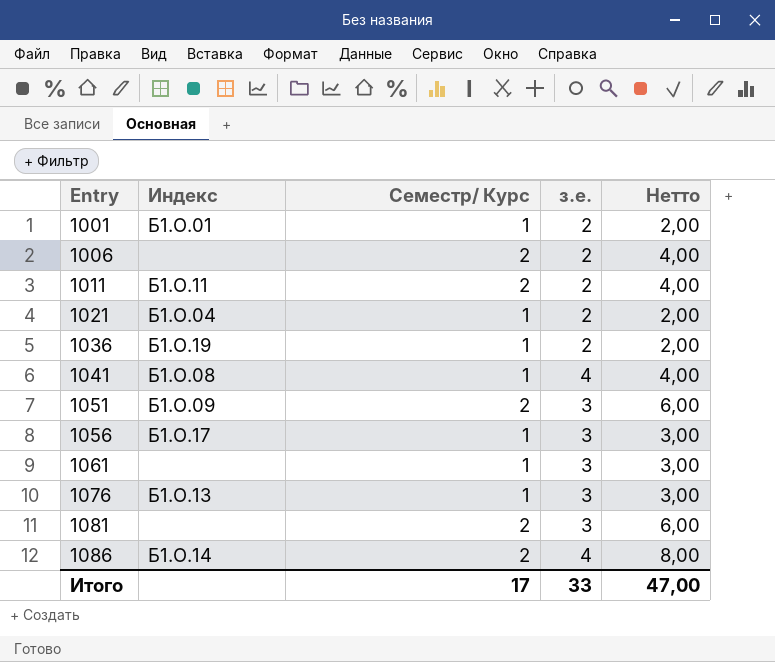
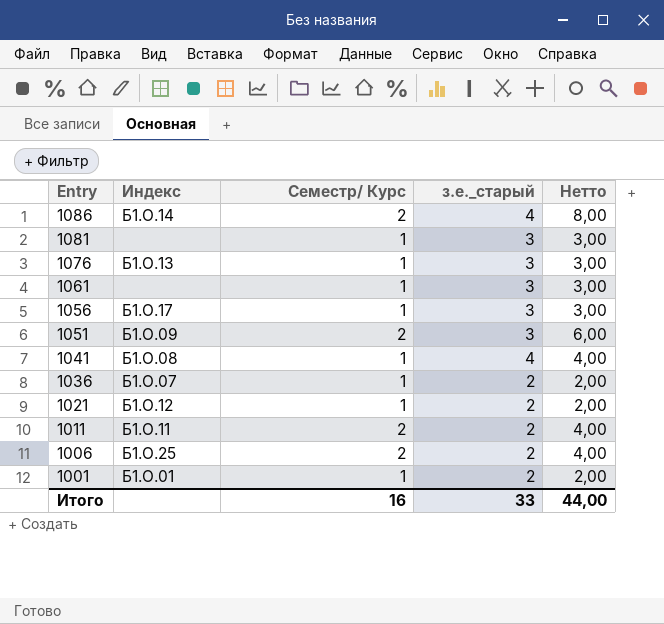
row order: Entry ascending -> Entry descending
column name: з.е. -> з.е._старый
1081 | Семестр/ Курс: 2 -> 1
1081 | Нетто: 6,00 -> 3,00
1036 | Индекс: Б1.О.19 -> Б1.О.07
1021 | Индекс: Б1.О.04 -> Б1.О.12
1006 | Индекс: none -> Б1.О.25
Итого | Семестр/ Курс: 17 -> 16
Итого | Нетто: 47,00 -> 44,00

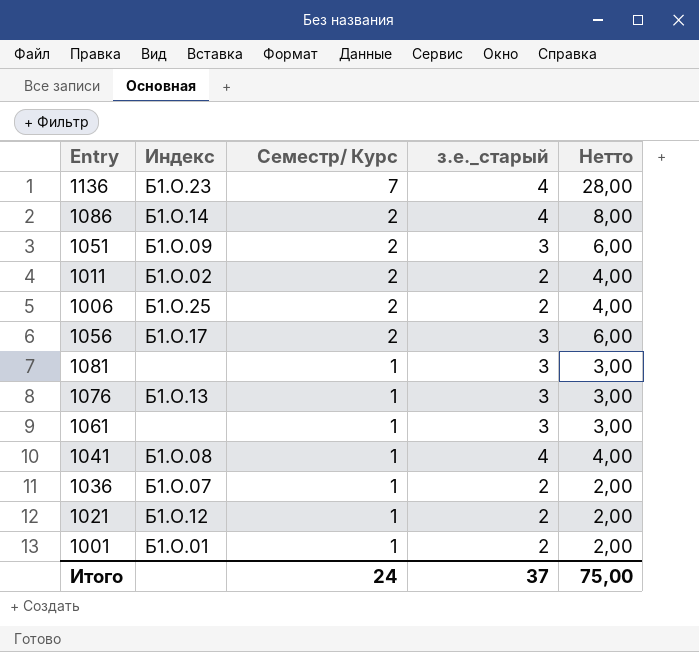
row order: Entry descending -> Семестр/ Курс descending
row 1136: none -> Б1.О.23 | 7 | 4 | 28,00
1011 | Индекс: Б1.О.11 -> Б1.О.02
1056 | Семестр/ Курс: 1 -> 2
1056 | Нетто: 3,00 -> 6,00
Итого | Семестр/ Курс: 16 -> 24
Итого | з.е._старый: 33 -> 37
Итого | Нетто: 44,00 -> 75,00

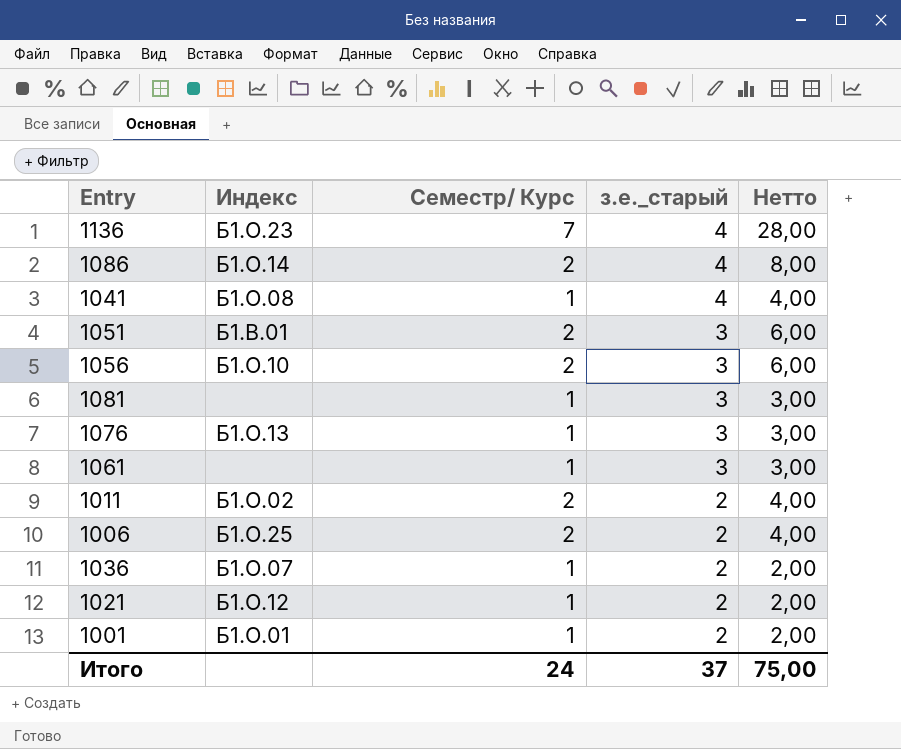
row order: Семестр/ Курс descending -> з.е._старый descending
1051 | Индекс: Б1.О.09 -> Б1.В.01
1056 | Индекс: Б1.О.17 -> Б1.О.10

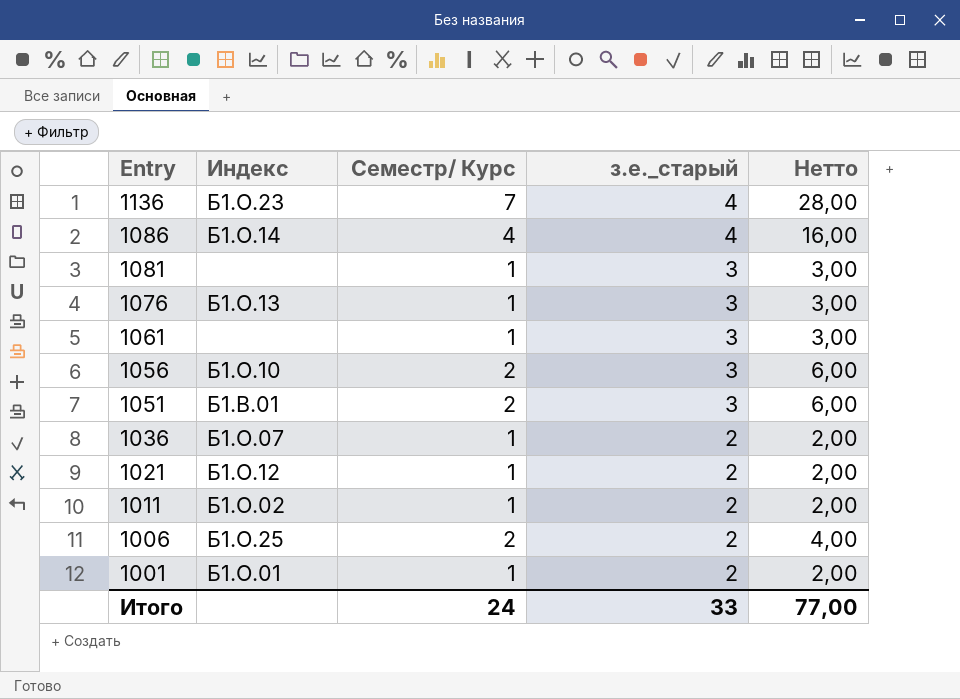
row order: з.е._старый descending -> Entry descending
row 1041: Б1.О.08 | 1 | 4 | 4,00 -> none
1086 | Семестр/ Курс: 2 -> 4
1086 | Нетто: 8,00 -> 16,00
1011 | Семестр/ Курс: 2 -> 1
1011 | Нетто: 4,00 -> 2,00
Итого | з.е._старый: 37 -> 33
Итого | Нетто: 75,00 -> 77,00

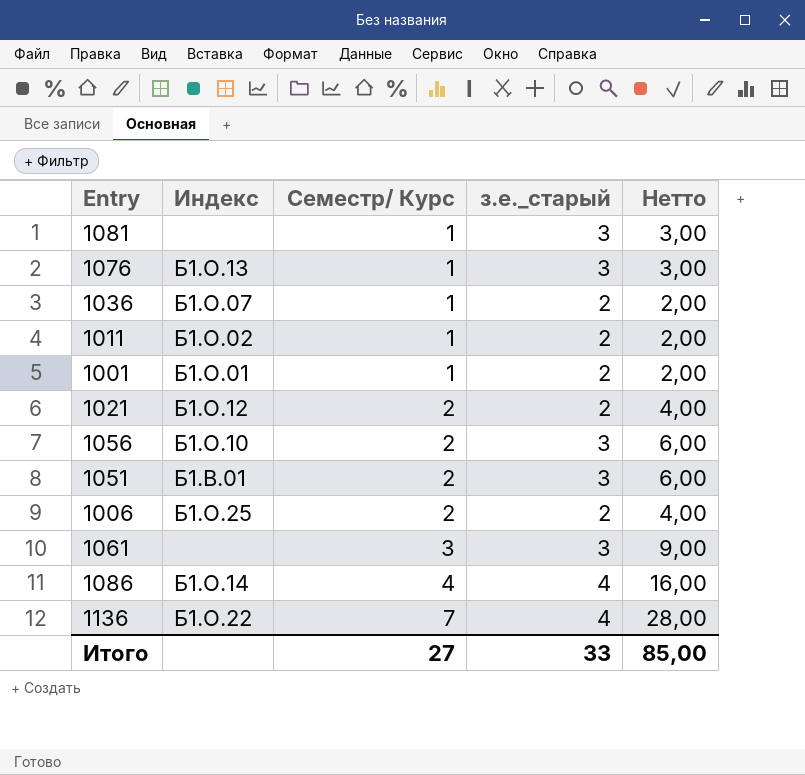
row order: Entry descending -> Семестр/ Курс ascending
1021 | Семестр/ Курс: 1 -> 2
1021 | Нетто: 2,00 -> 4,00
1061 | Семестр/ Курс: 1 -> 3
1061 | Нетто: 3,00 -> 9,00
1136 | Индекс: Б1.О.23 -> Б1.О.22
Итого | Семестр/ Курс: 24 -> 27
Итого | Нетто: 77,00 -> 85,00

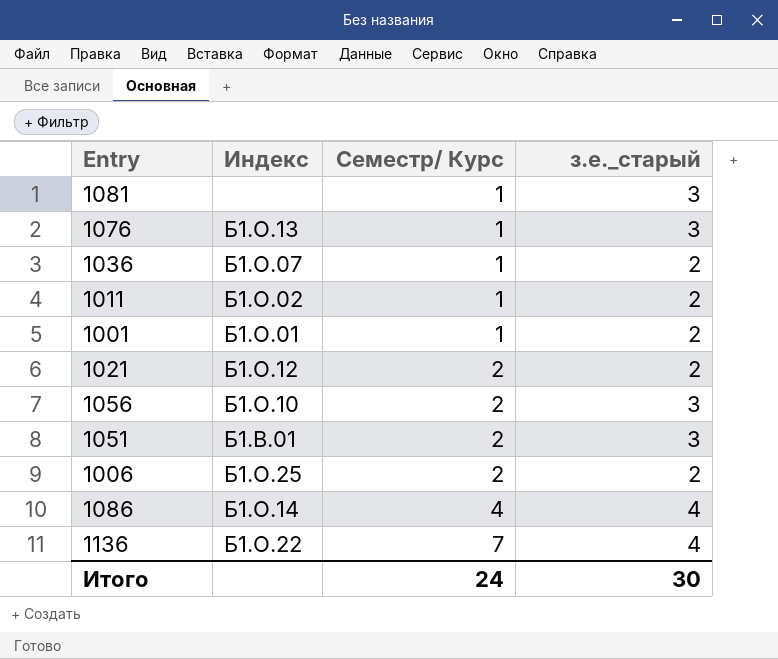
column Нетто | formula: [Семестр/ Курс] * [з.е._старый] -> none
row 1061: none | 3 | 3 | 9,00 -> none
Итого | Семестр/ Курс: 27 -> 24
Итого | з.е._старый: 33 -> 30

